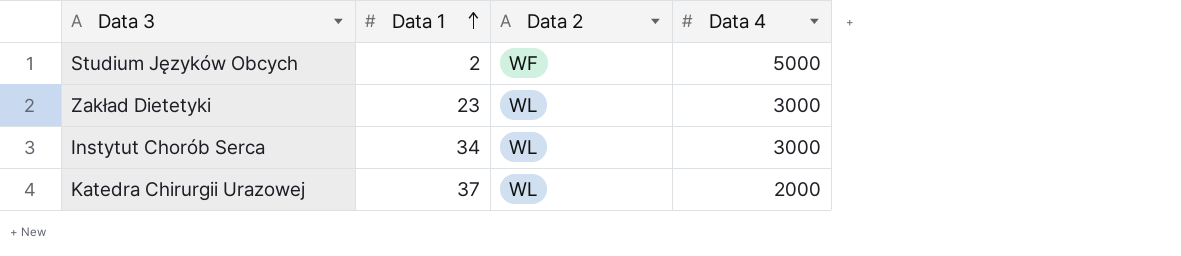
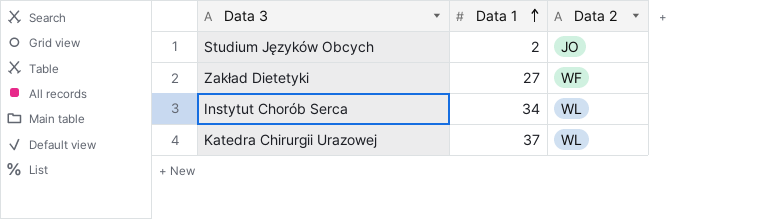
column Data 4 | position: 4 -> none
Studium Języków Obcych | Data 2: WF -> JO
Zakład Dietetyki | Data 1: 23 -> 27
Zakład Dietetyki | Data 2: WL -> WF

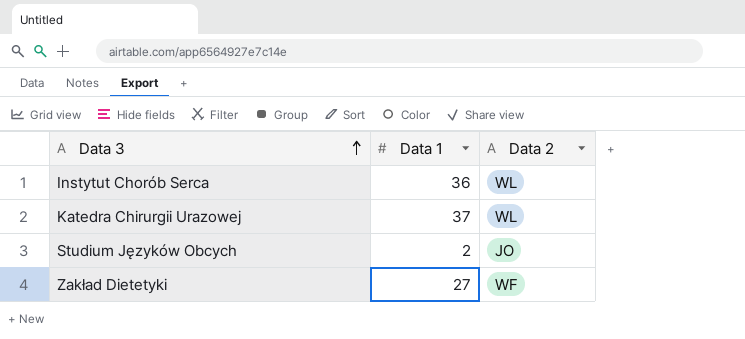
row order: Data 1 ascending -> Data 3 ascending
Instytut Chorób Serca | Data 1: 34 -> 36

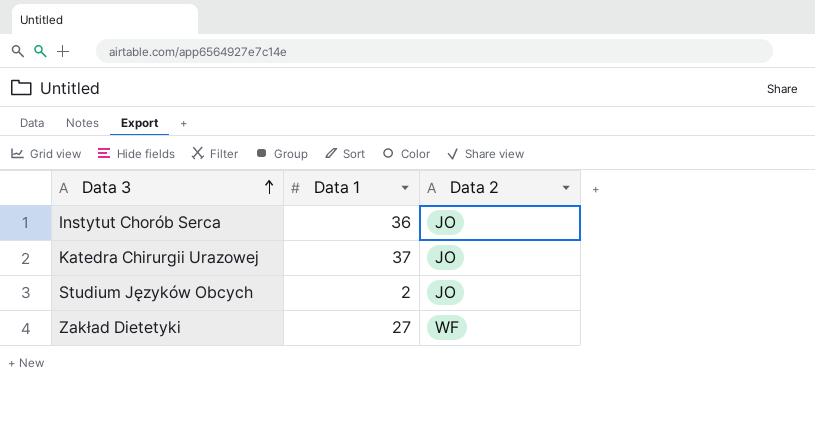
Instytut Chorób Serca | Data 2: WL -> JO
Katedra Chirurgii Urazowej | Data 2: WL -> JO

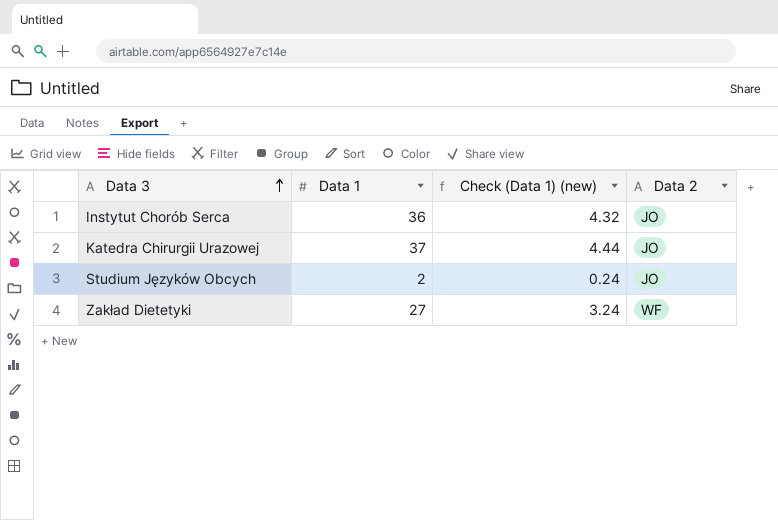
column Check (Data 1) (new) | formula: none -> [Data 1] * 0.12

